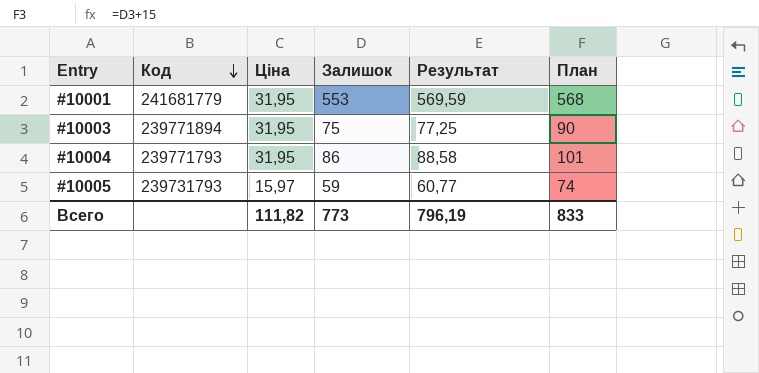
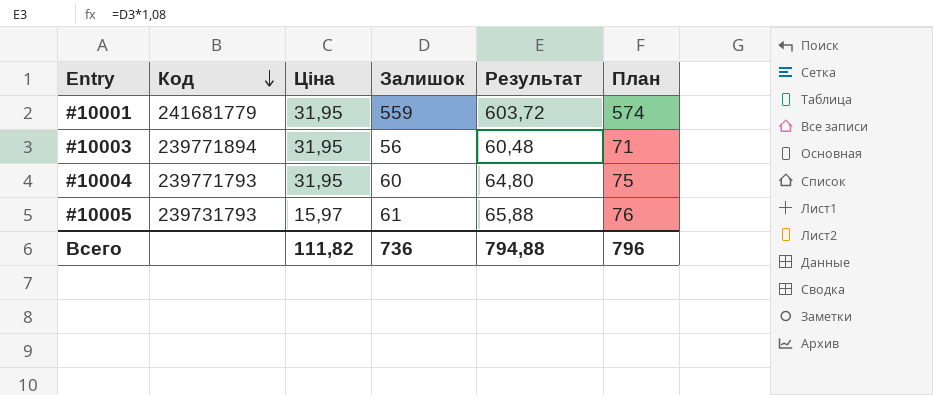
column Результат | formula: [Залишок] * 1,03 -> [Залишок] * 1,08
#10001 | Залишок: 553 -> 559
#10001 | План: 568 -> 574
#10003 | Залишок: 75 -> 56
#10003 | План: 90 -> 71
#10004 | Залишок: 86 -> 60
#10004 | План: 101 -> 75
#10005 | Залишок: 59 -> 61
#10005 | План: 74 -> 76
Всего | Залишок: 773 -> 736
Всего | Результат: 796,19 -> 794,88
Всего | План: 833 -> 796

